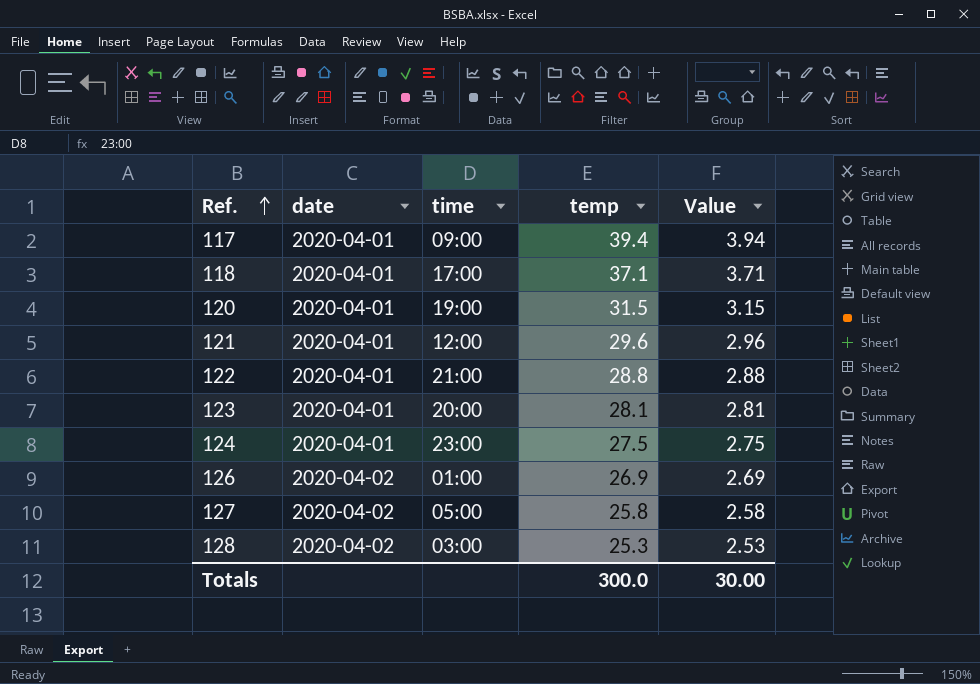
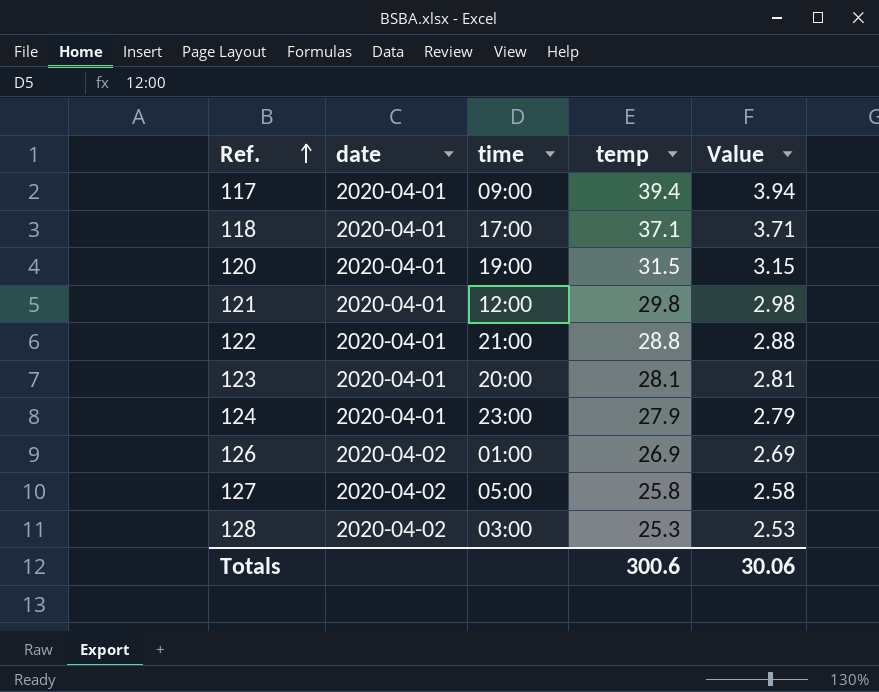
121 | temp: 29.6 -> 29.8
121 | Value: 2.96 -> 2.98
124 | temp: 27.5 -> 27.9
124 | Value: 2.75 -> 2.79
Totals | temp: 300.0 -> 300.6
Totals | Value: 30.00 -> 30.06

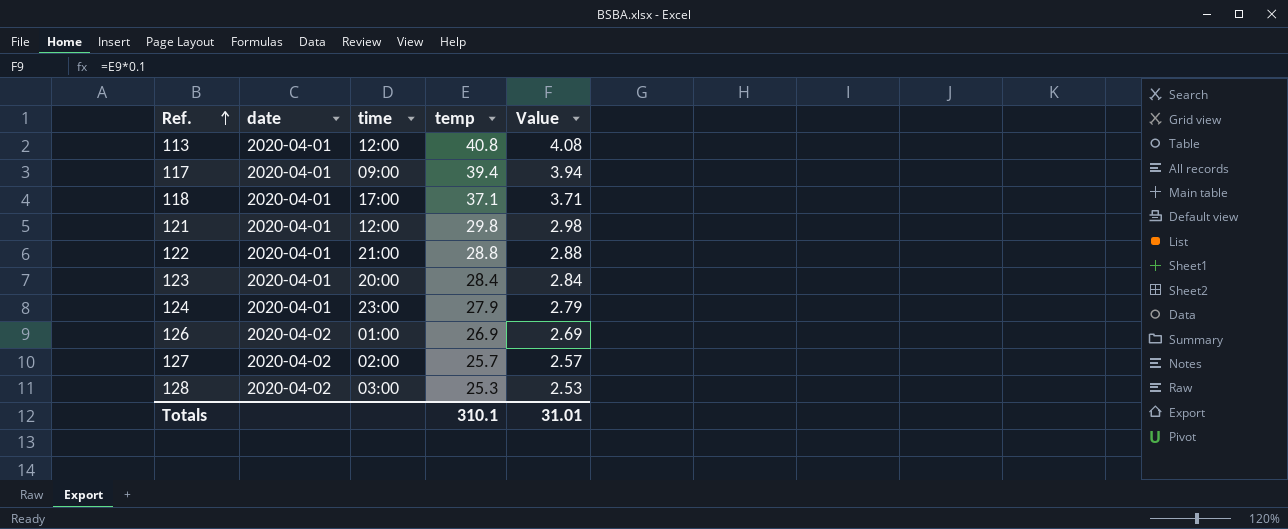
row 120: 2020-04-01 | 19:00 | 31.5 | 3.15 -> none
row 113: none -> 2020-04-01 | 12:00 | 40.8 | 4.08
123 | temp: 28.1 -> 28.4
123 | Value: 2.81 -> 2.84
127 | time: 05:00 -> 02:00
127 | temp: 25.8 -> 25.7
127 | Value: 2.58 -> 2.57
Totals | temp: 300.6 -> 310.1
Totals | Value: 30.06 -> 31.01

